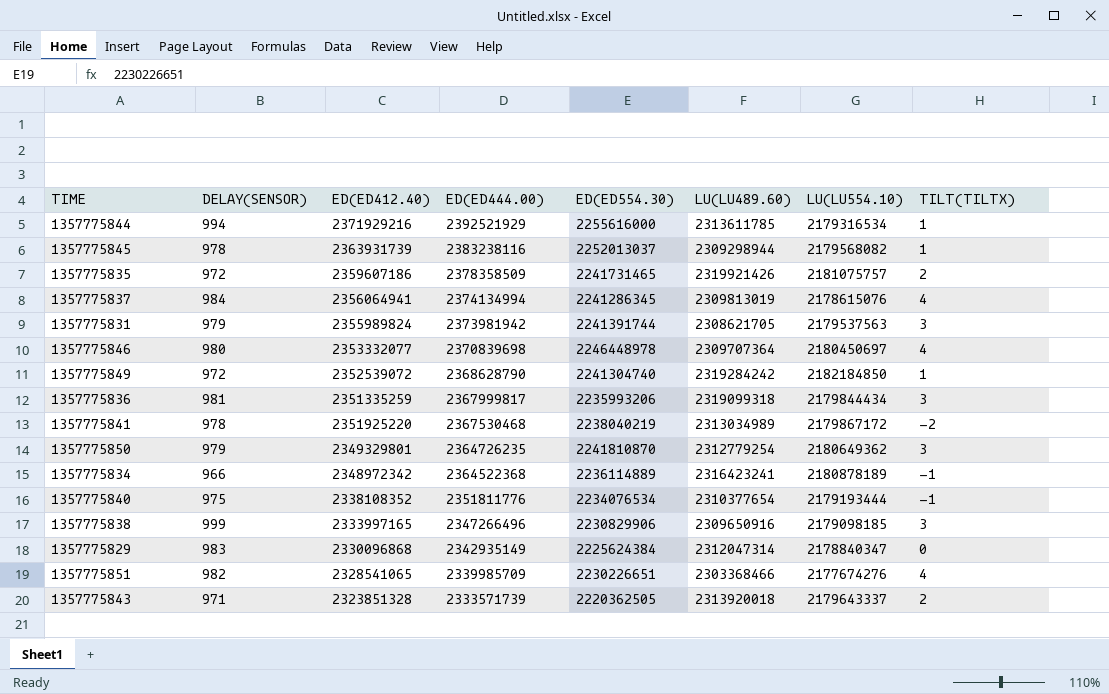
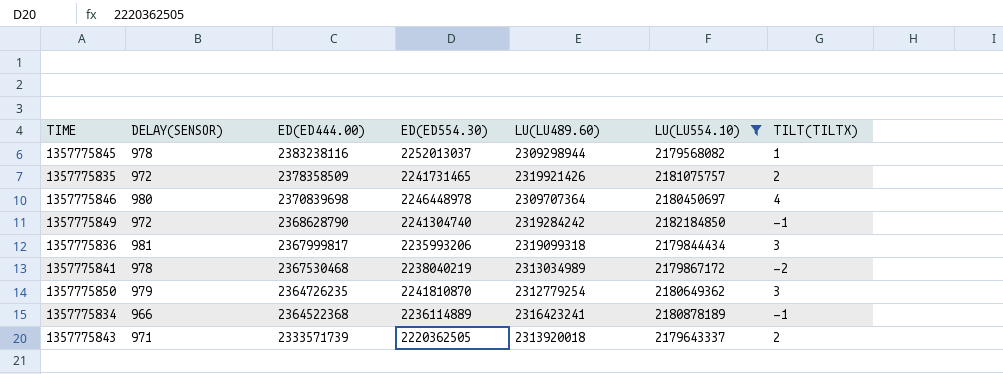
filter: none -> LU(LU554.10) >= 2179568082
column ED(ED412.40) | position: 3 -> none
1357775849 | TILT(TILTX): 1 -> -1

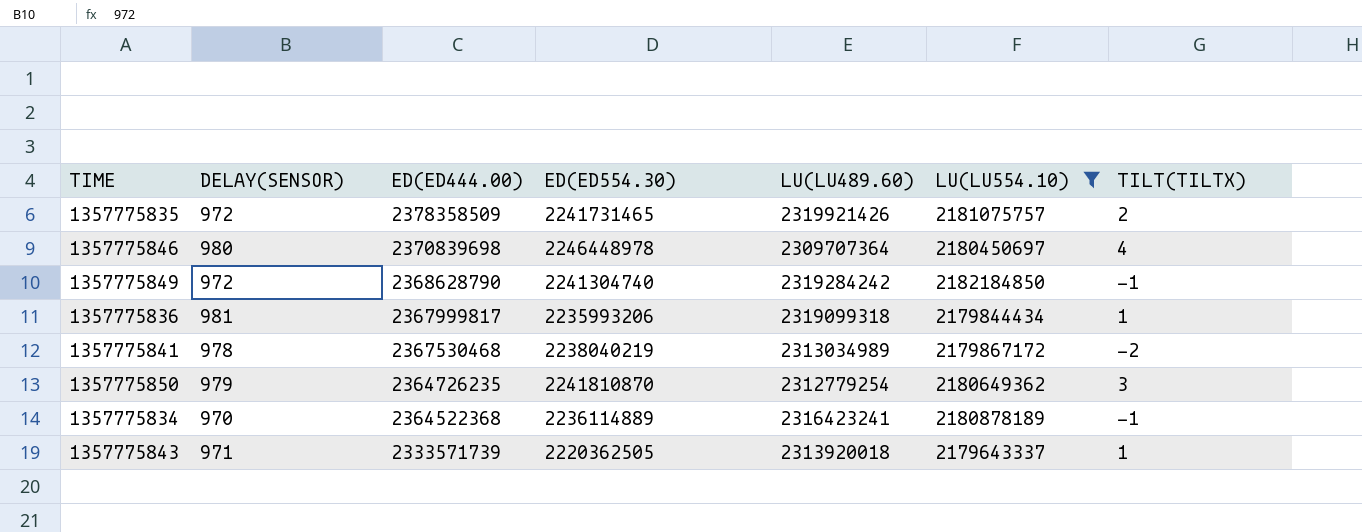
row 1357775845: 978 | 2383238116 | 2252013037 | 2309298944 | 2179568082 | 1 -> none
1357775836 | TILT(TILTX): 3 -> 1
1357775834 | DELAY(SENSOR): 966 -> 970
1357775843 | TILT(TILTX): 2 -> 1

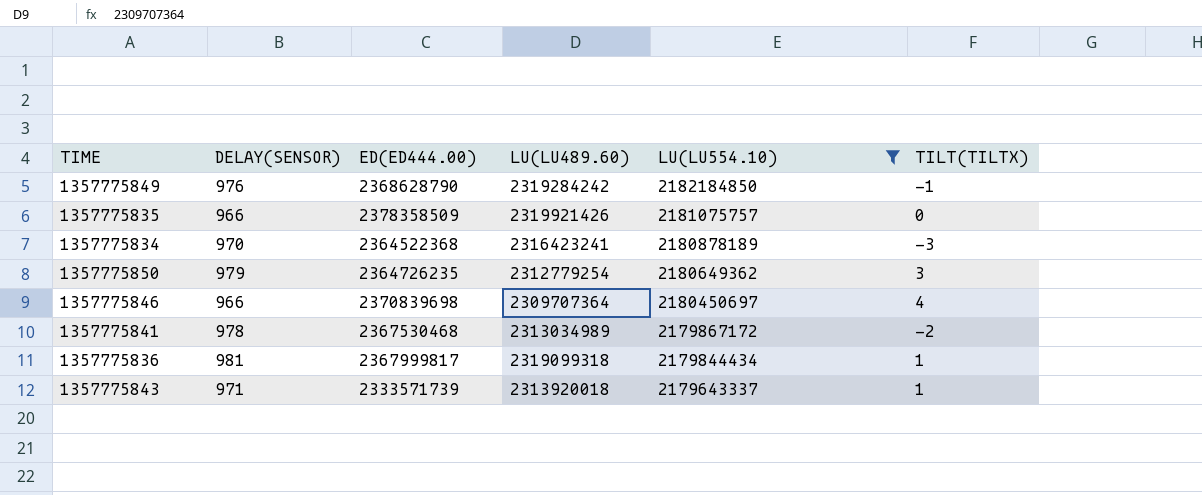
row order: ED(ED444.00) descending -> LU(LU554.10) descending
column ED(ED554.30) | position: 4 -> none
1357775849 | DELAY(SENSOR): 972 -> 976
1357775835 | DELAY(SENSOR): 972 -> 966
1357775835 | TILT(TILTX): 2 -> 0
1357775834 | TILT(TILTX): -1 -> -3
1357775846 | DELAY(SENSOR): 980 -> 966

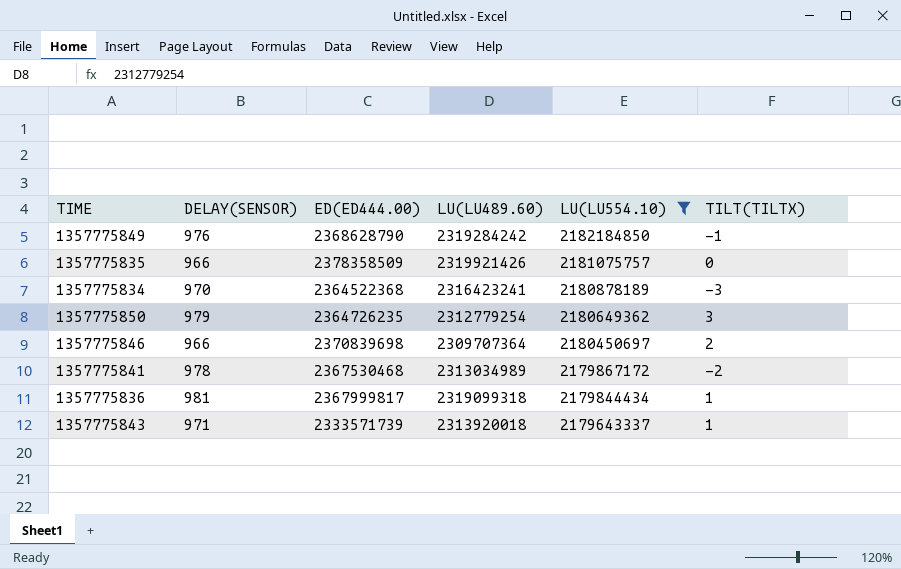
1357775846 | TILT(TILTX): 4 -> 2

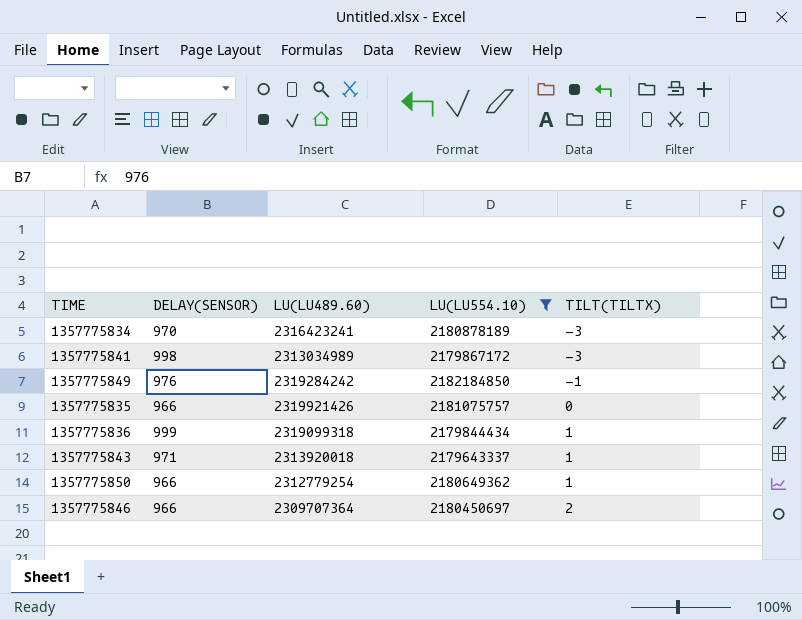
row order: LU(LU554.10) descending -> TILT(TILTX) ascending
column ED(ED444.00) | position: 3 -> none
1357775841 | DELAY(SENSOR): 978 -> 998
1357775841 | TILT(TILTX): -2 -> -3
1357775836 | DELAY(SENSOR): 981 -> 999
1357775850 | DELAY(SENSOR): 979 -> 966
1357775850 | TILT(TILTX): 3 -> 1

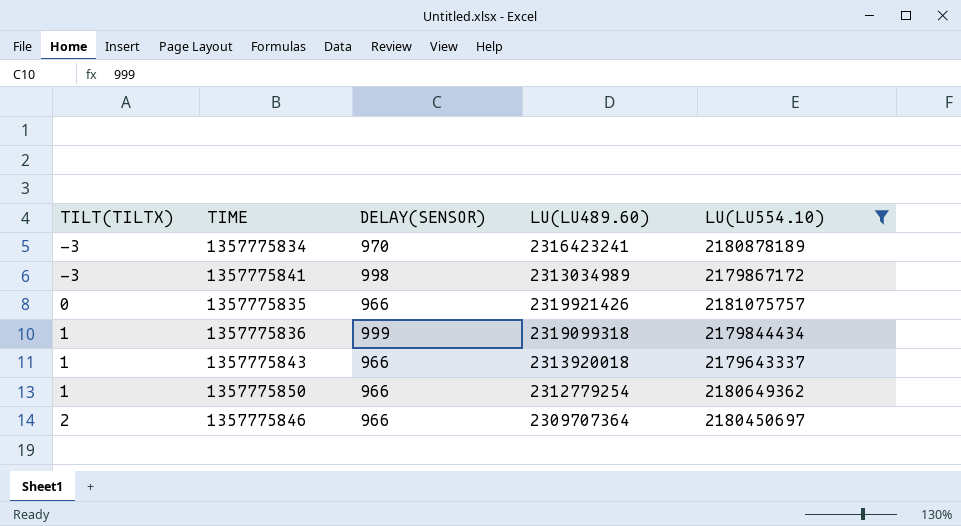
column TILT(TILTX) | position: 5 -> 1
row 1357775849: 976 | 2319284242 | 2182184850 | -1 -> none
1357775843 | DELAY(SENSOR): 971 -> 966

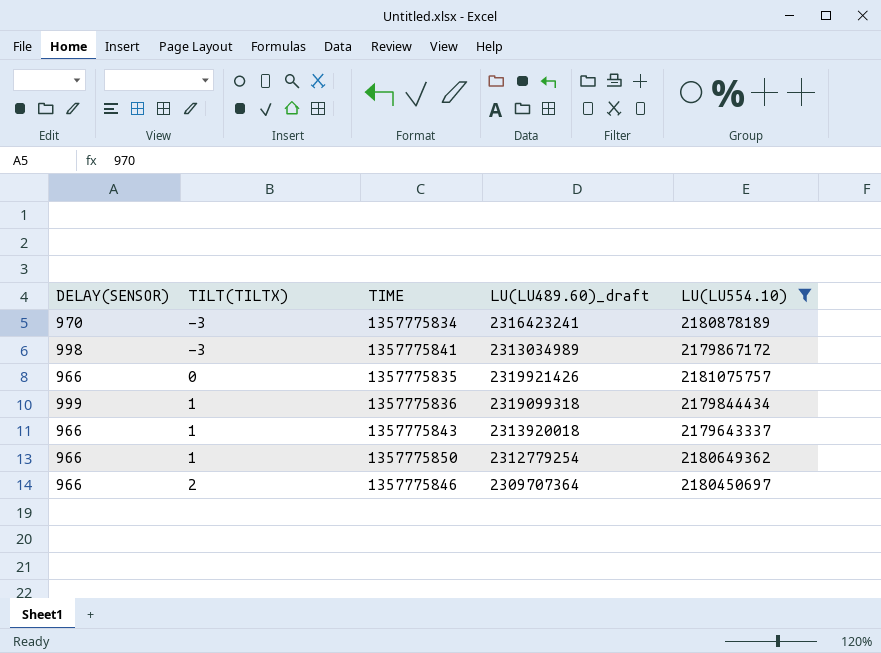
column DELAY(SENSOR) | position: 3 -> 1
column name: LU(LU489.60) -> LU(LU489.60)_draft

